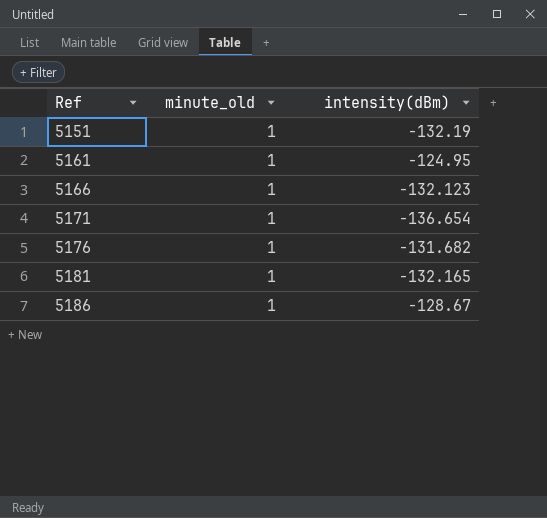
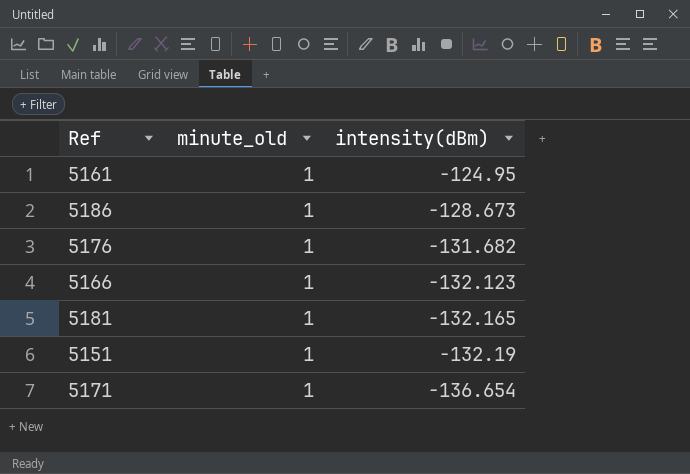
row order: Ref ascending -> intensity(dBm) descending
5186 | intensity(dBm): -128.67 -> -128.673

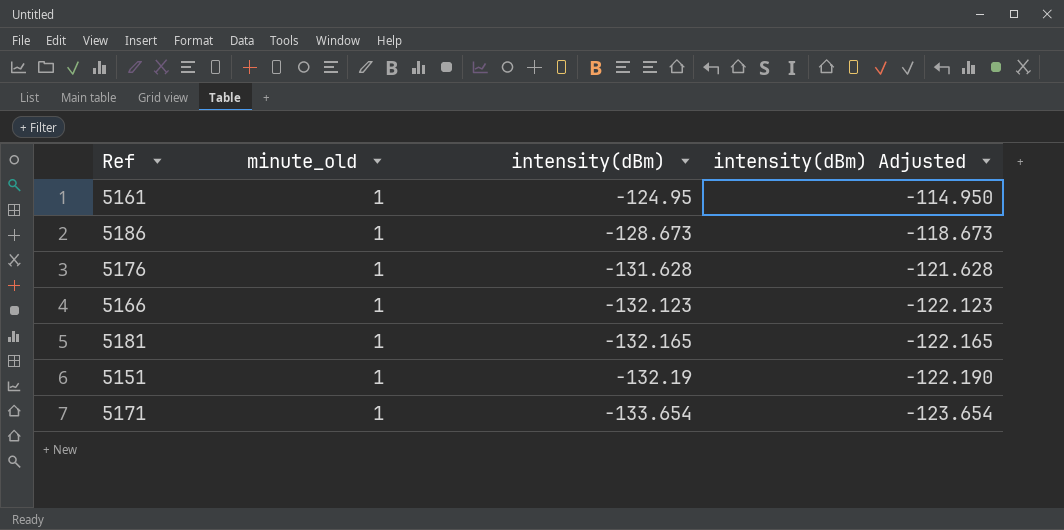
column intensity(dBm) Adjusted | formula: none -> [intensity(dBm)] + 10
5176 | intensity(dBm): -131.682 -> -131.628
5171 | intensity(dBm): -136.654 -> -133.654

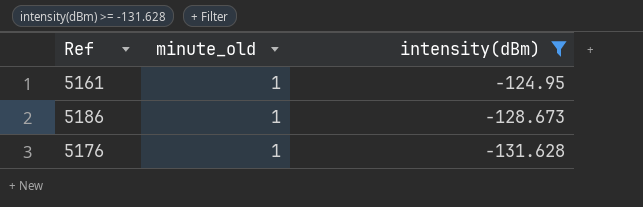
filter: none -> intensity(dBm) >= -131.628
column intensity(dBm) Adjusted | formula: [intensity(dBm)] + 10 -> none

